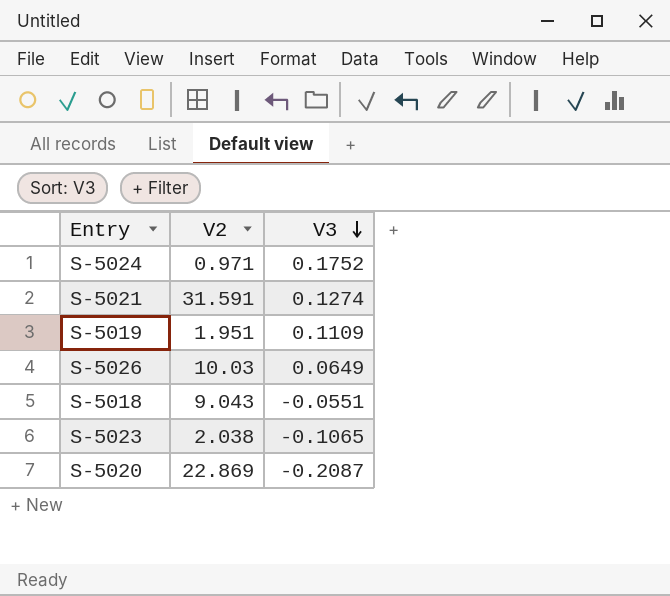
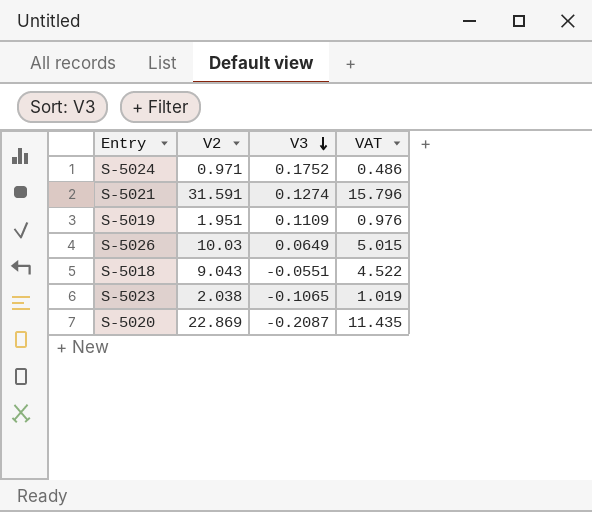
column VAT | formula: none -> [V2] * 0.5

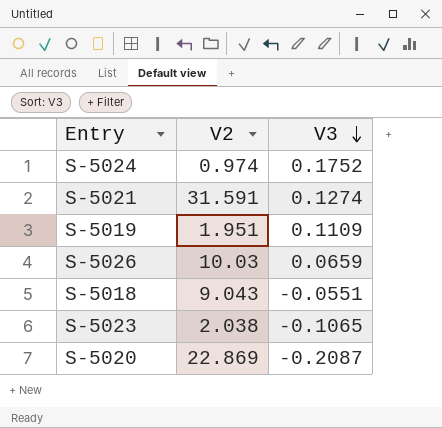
column VAT | formula: [V2] * 0.5 -> none
S-5024 | V2: 0.971 -> 0.974
S-5026 | V3: 0.0649 -> 0.0659

